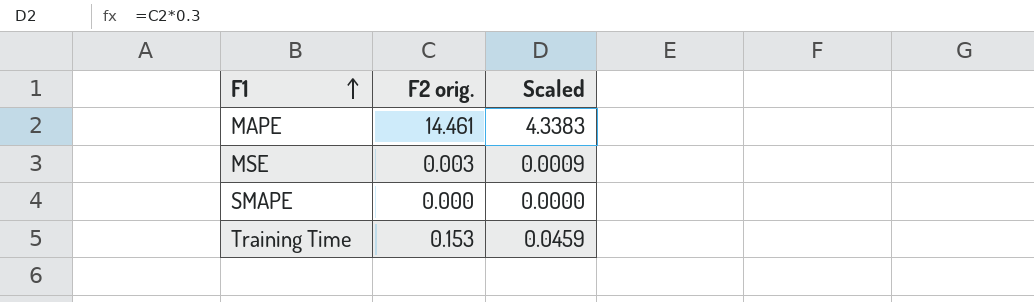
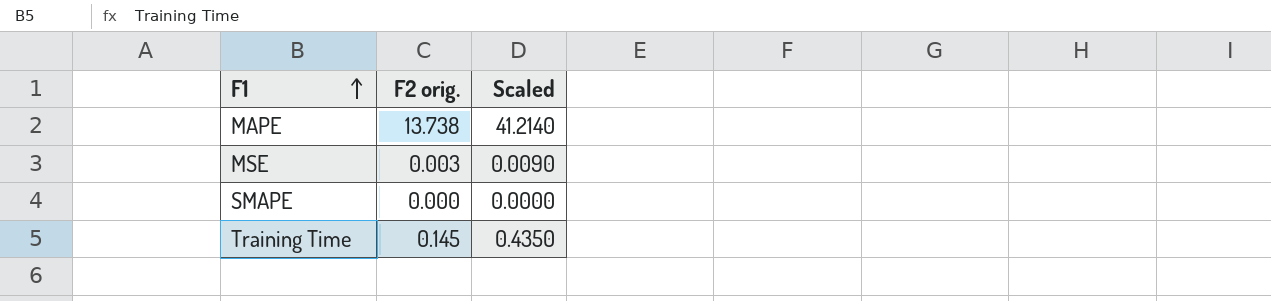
column Scaled | formula: [F2 orig.] * 0.3 -> [F2 orig.] * 3
MAPE | F2 orig.: 14.461 -> 13.738
Training Time | F2 orig.: 0.153 -> 0.145

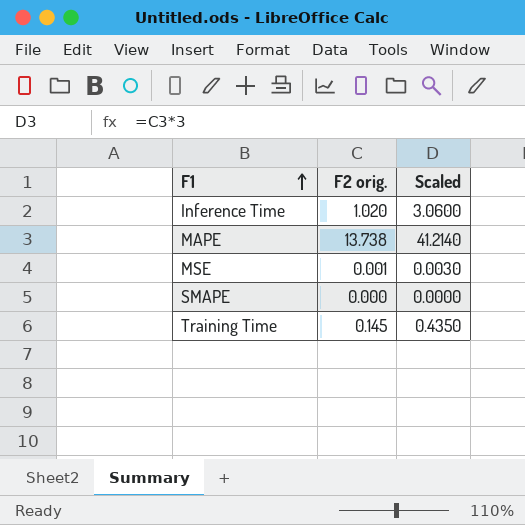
row Inference Time: none -> 1.020 | 3.0600
MSE | F2 orig.: 0.003 -> 0.001
MSE | Scaled: 0.0090 -> 0.0030

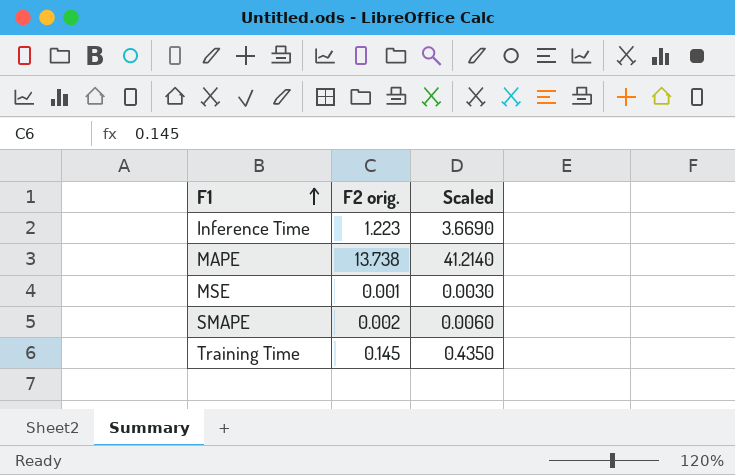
Inference Time | F2 orig.: 1.020 -> 1.223
Inference Time | Scaled: 3.0600 -> 3.6690
SMAPE | F2 orig.: 0.000 -> 0.002
SMAPE | Scaled: 0.0000 -> 0.0060

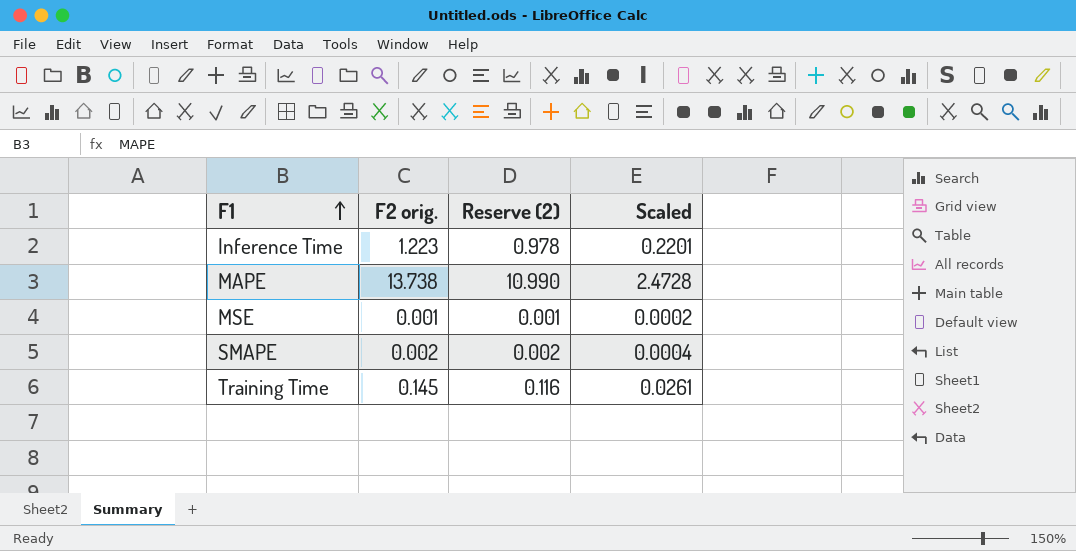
column Reserve (2) | formula: none -> [F2 orig.] * 0.8
column Scaled | formula: [F2 orig.] * 3 -> [F2 orig.] * 0.18

